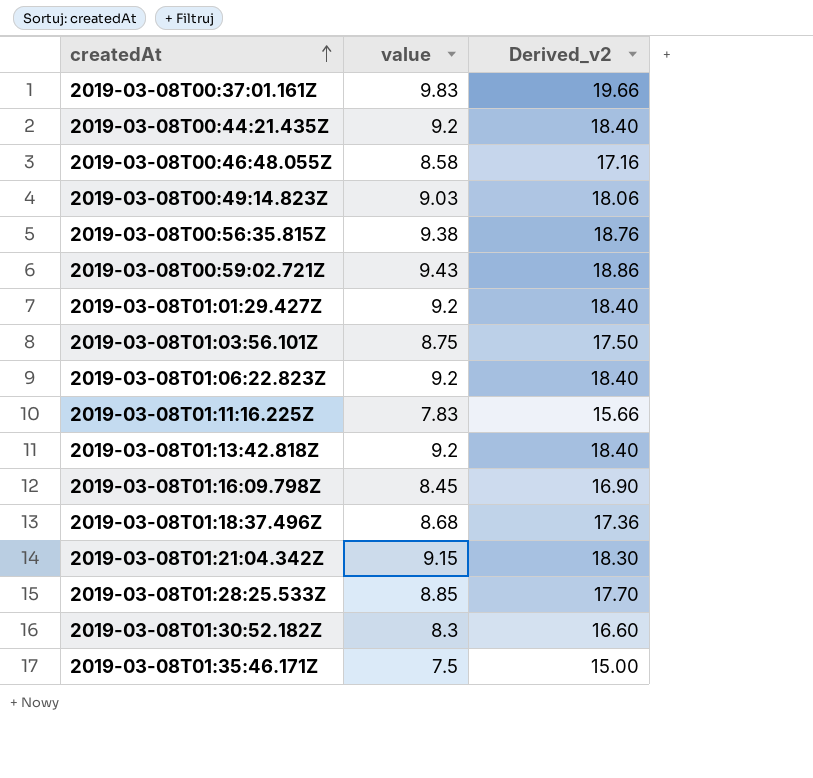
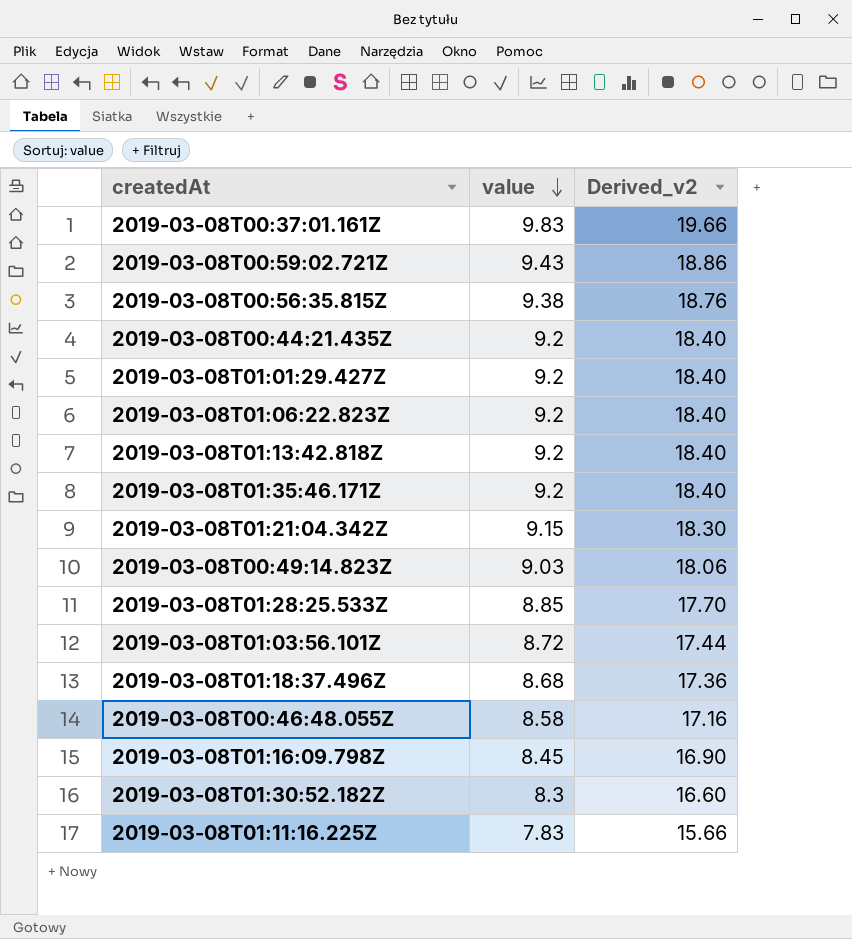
row order: createdAt ascending -> value descending
2019-03-08T01:35:46.171Z | value: 7.5 -> 9.2
2019-03-08T01:35:46.171Z | Derived_v2: 15.00 -> 18.40
2019-03-08T01:03:56.101Z | value: 8.75 -> 8.72
2019-03-08T01:03:56.101Z | Derived_v2: 17.50 -> 17.44

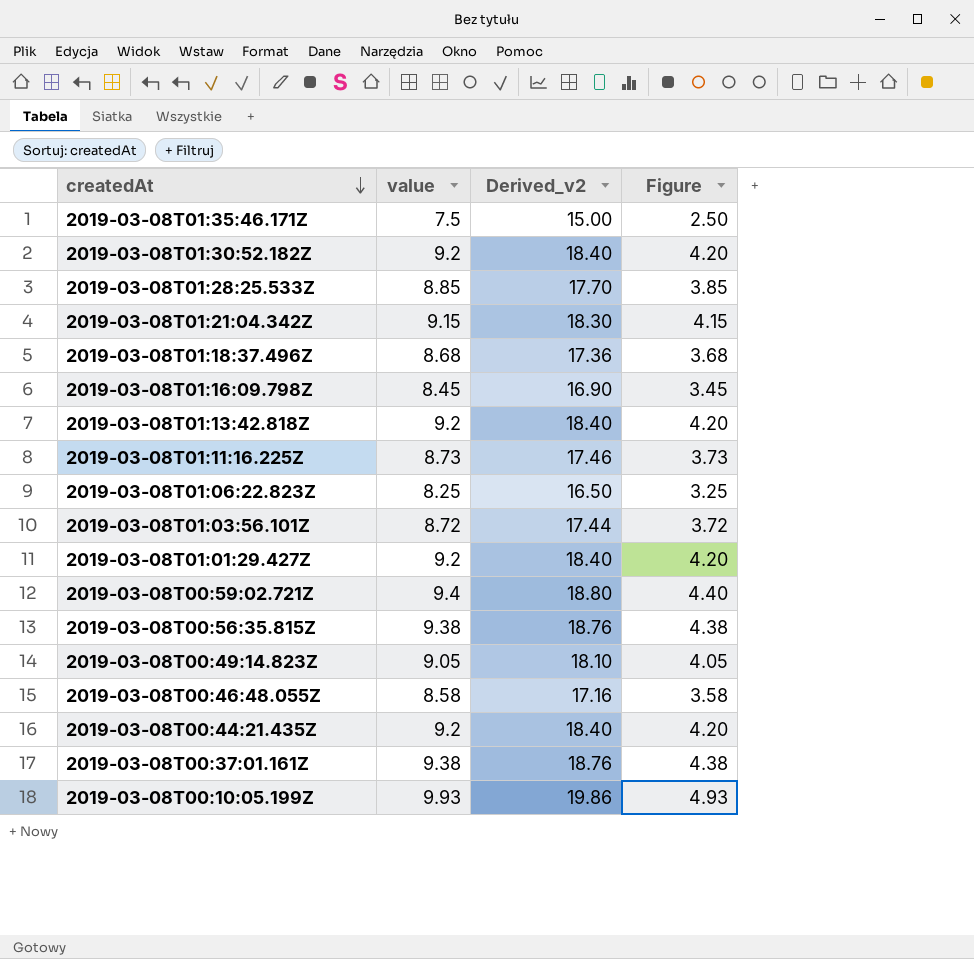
row order: value descending -> createdAt descending
column Figure | formula: none -> [value] - 5
2019-03-08T01:35:46.171Z | value: 9.2 -> 7.5
2019-03-08T01:35:46.171Z | Derived_v2: 18.40 -> 15.00
2019-03-08T01:30:52.182Z | value: 8.3 -> 9.2
2019-03-08T01:30:52.182Z | Derived_v2: 16.60 -> 18.40
2019-03-08T01:11:16.225Z | value: 7.83 -> 8.73
2019-03-08T01:11:16.225Z | Derived_v2: 15.66 -> 17.46
2019-03-08T01:06:22.823Z | value: 9.2 -> 8.25
2019-03-08T01:06:22.823Z | Derived_v2: 18.40 -> 16.50
2019-03-08T00:59:02.721Z | value: 9.43 -> 9.4
2019-03-08T00:59:02.721Z | Derived_v2: 18.86 -> 18.80
2019-03-08T00:49:14.823Z | value: 9.03 -> 9.05
2019-03-08T00:49:14.823Z | Derived_v2: 18.06 -> 18.10
2019-03-08T00:37:01.161Z | value: 9.83 -> 9.38
2019-03-08T00:37:01.161Z | Derived_v2: 19.66 -> 18.76
row 2019-03-08T00:10:05.199Z: none -> 9.93 | 19.86 | 4.93

